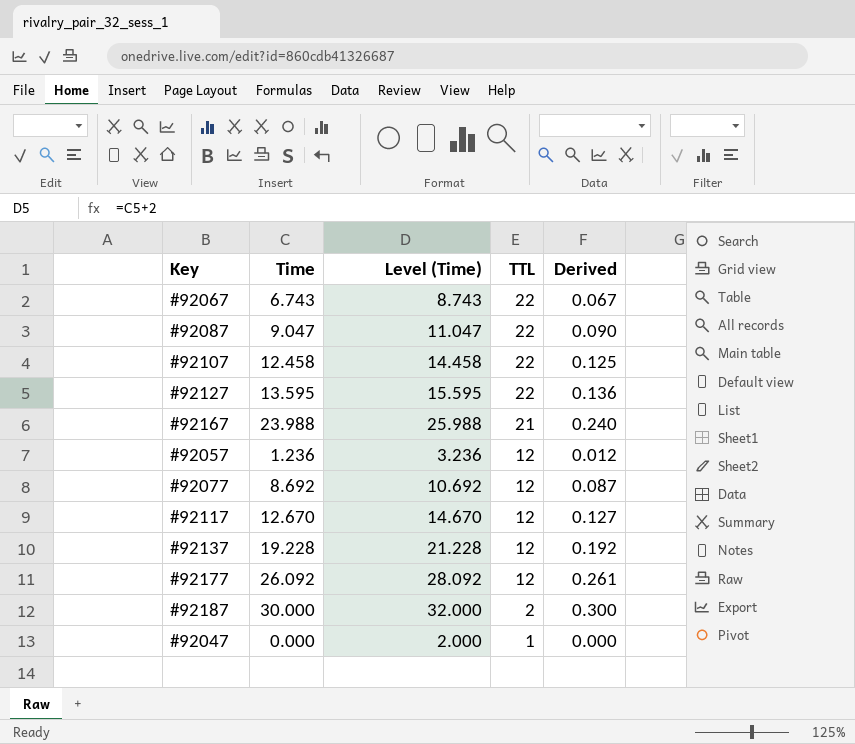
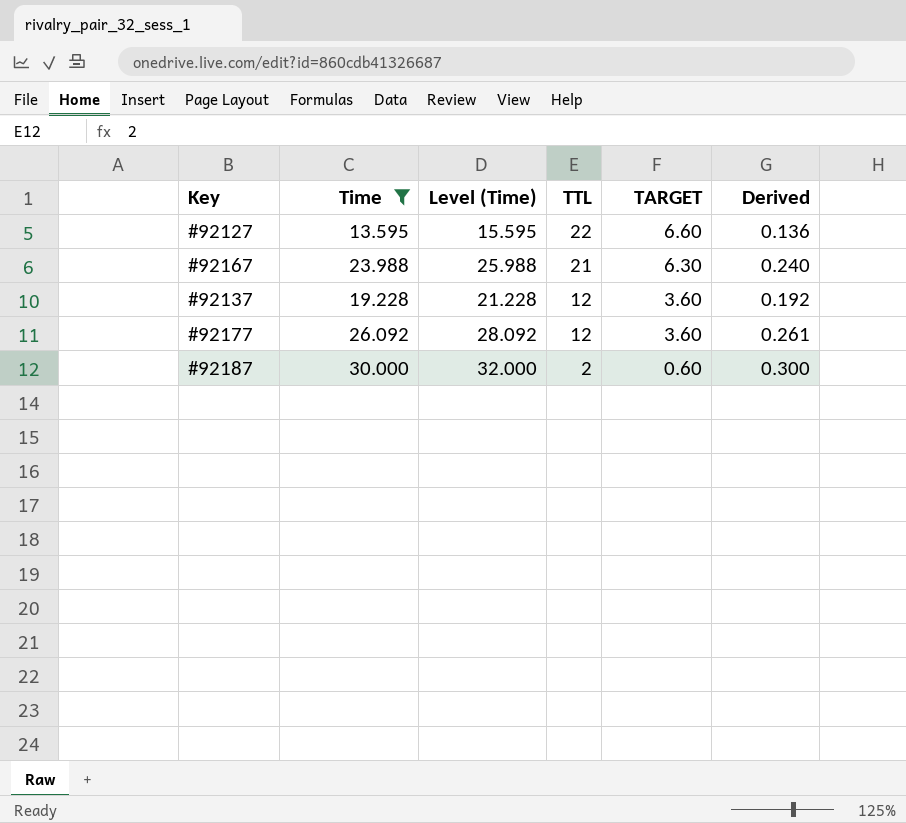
filter: none -> Time >= 13.595
column TARGET | formula: none -> [TTL] * 0.3

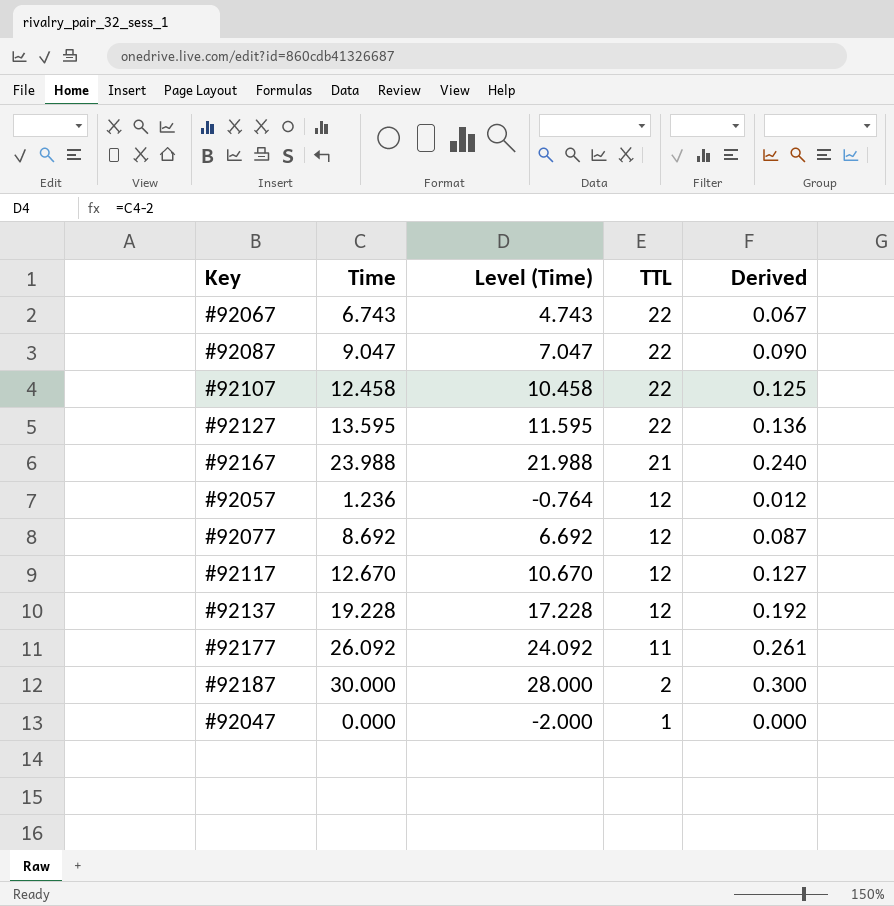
filter: Time >= 13.595 -> none
column TARGET | formula: [TTL] * 0.3 -> none
column Level (Time) | formula: [Time] + 2 -> [Time] - 2
#92177 | TTL: 12 -> 11

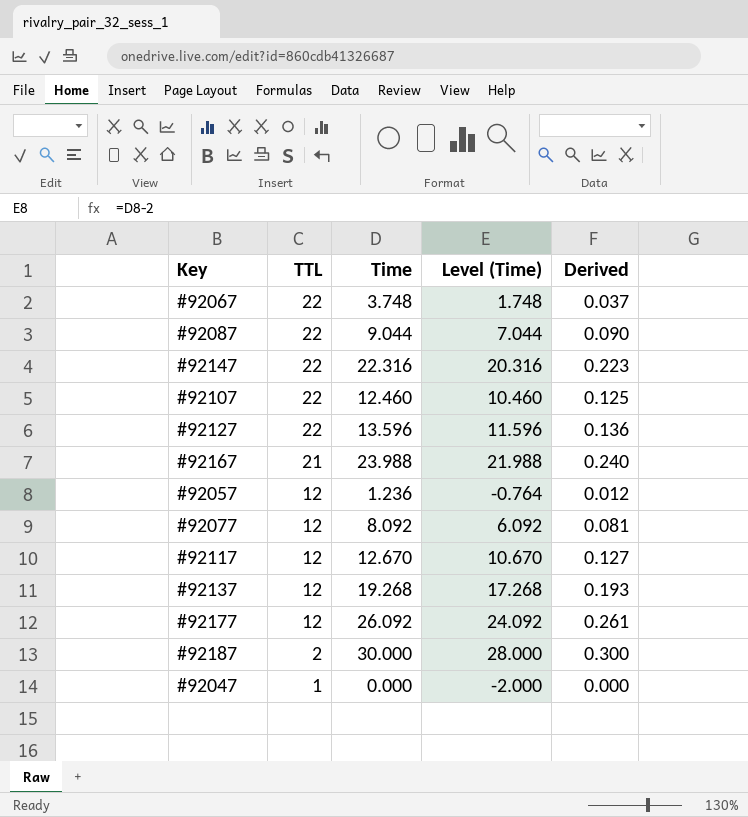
column TTL | position: 4 -> 2
#92067 | Time: 6.743 -> 3.748
#92067 | Level (Time): 4.743 -> 1.748
#92067 | Derived: 0.067 -> 0.037
#92087 | Time: 9.047 -> 9.044
#92087 | Level (Time): 7.047 -> 7.044
row #92147: none -> 22 | 22.316 | 20.316 | 0.223
#92107 | Time: 12.458 -> 12.460
#92107 | Level (Time): 10.458 -> 10.460
#92127 | Time: 13.595 -> 13.596
#92127 | Level (Time): 11.595 -> 11.596
#92077 | Time: 8.692 -> 8.092
#92077 | Level (Time): 6.692 -> 6.092
#92077 | Derived: 0.087 -> 0.081
#92137 | Time: 19.228 -> 19.268
#92137 | Level (Time): 17.228 -> 17.268
#92137 | Derived: 0.192 -> 0.193
#92177 | TTL: 11 -> 12

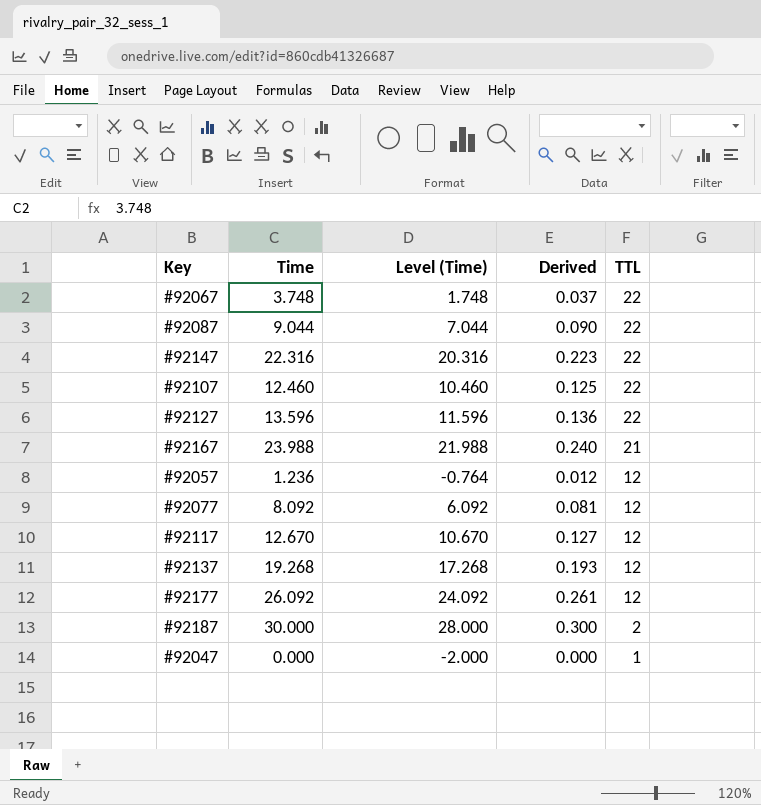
column TTL | position: 2 -> 5

